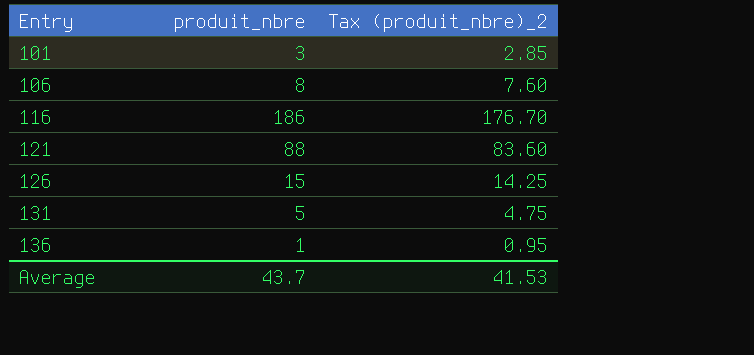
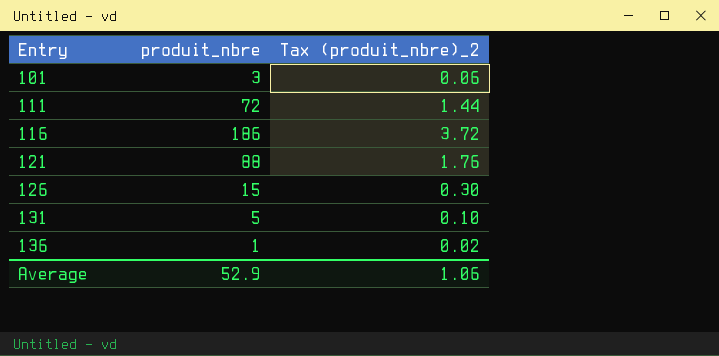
column Tax (produit_nbre)_2 | formula: [produit_nbre] * 0.95 -> [produit_nbre] * 0.02
row 106: 8 | 7.60 -> none
row 111: none -> 72 | 1.44
Average | produit_nbre: 43.7 -> 52.9
Average | Tax (produit_nbre)_2: 41.53 -> 1.06

